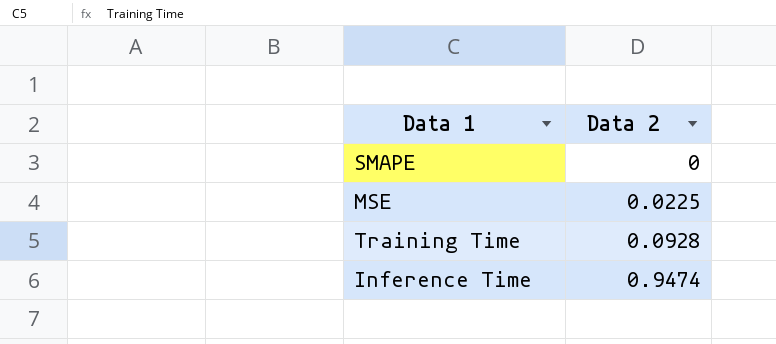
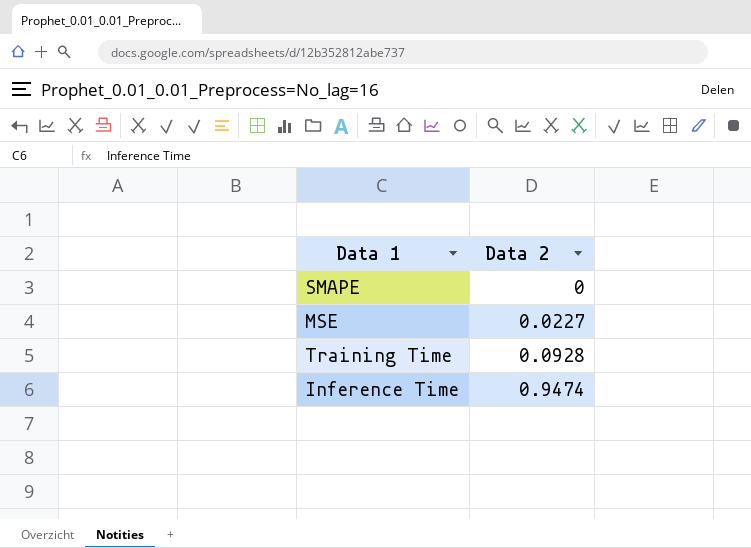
MSE | Data 2: 0.0225 -> 0.0227

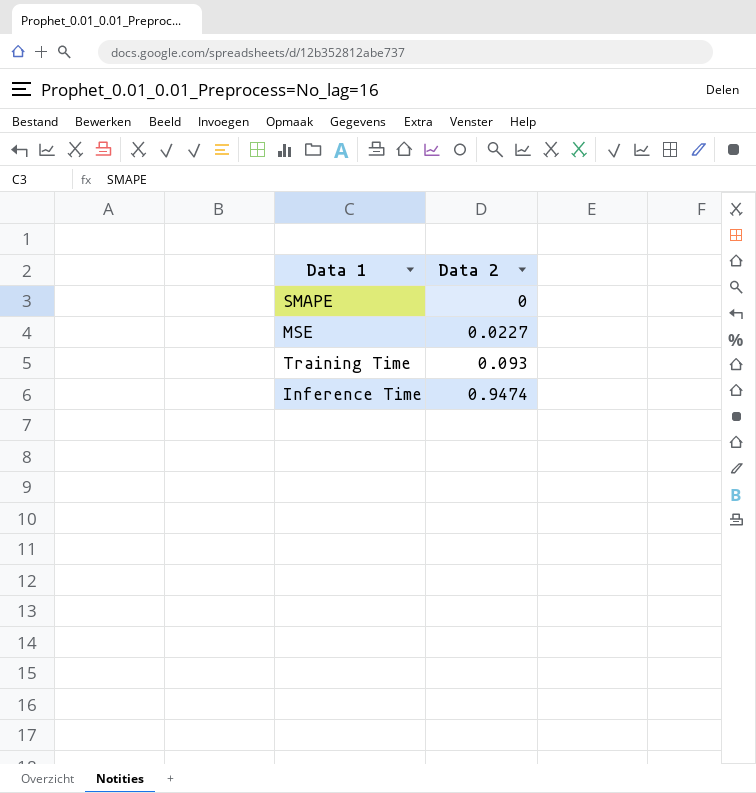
Training Time | Data 2: 0.0928 -> 0.093

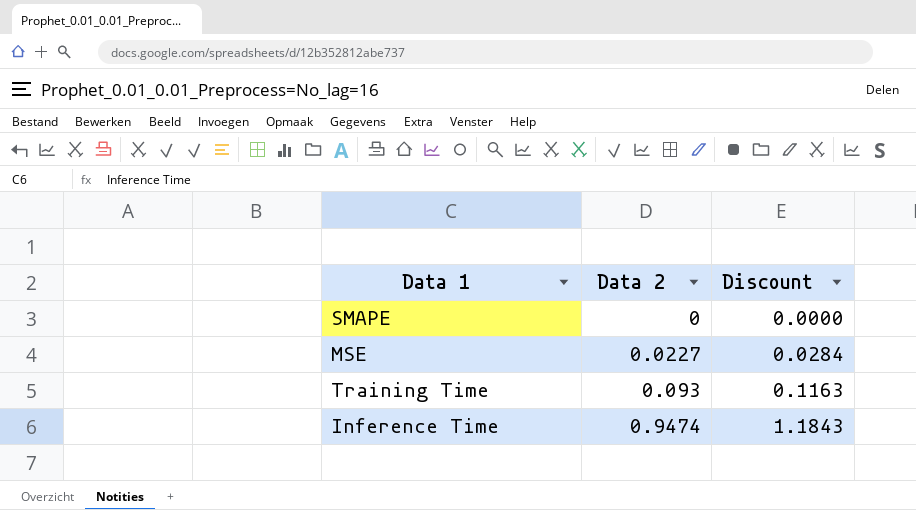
column Discount | formula: none -> [Data 2] * 1.25

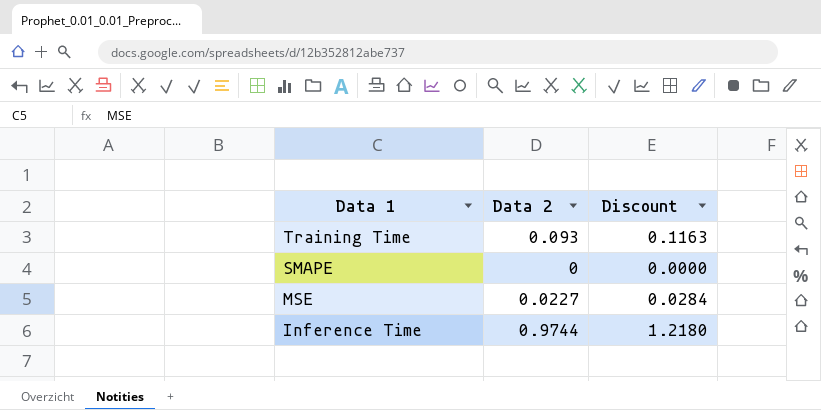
row order: Data 2 ascending -> Data 1 descending
Inference Time | Data 2: 0.9474 -> 0.9744
Inference Time | Discount: 1.1843 -> 1.2180

